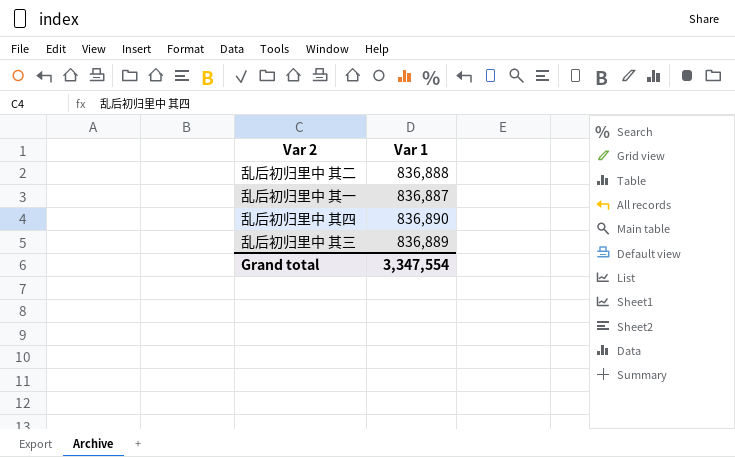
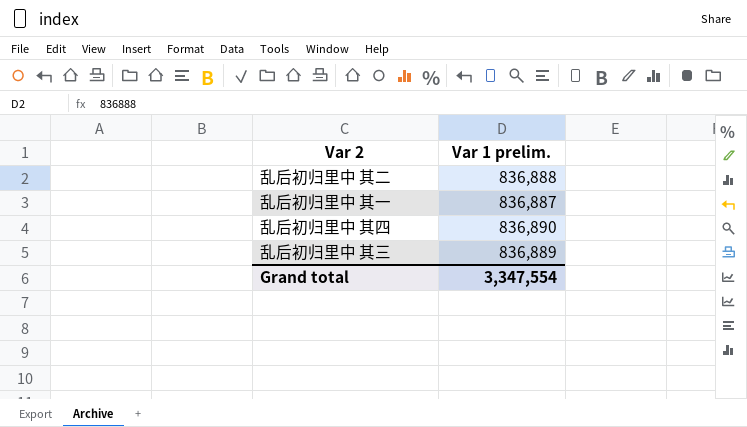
column name: Var 1 -> Var 1 prelim.

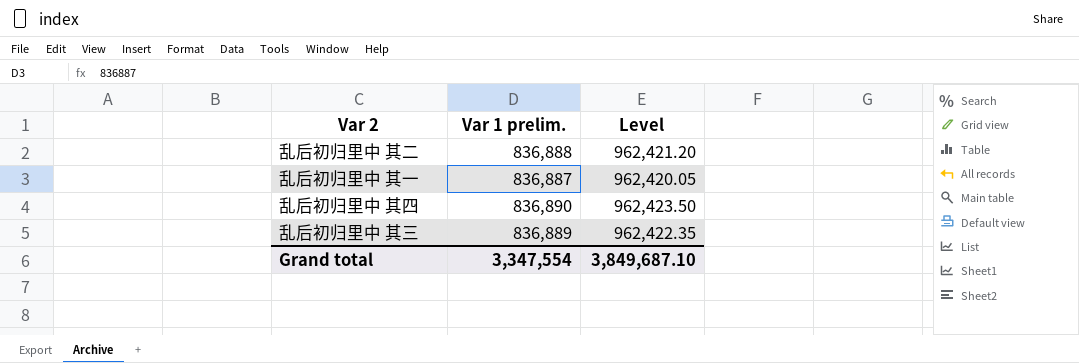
column Level | formula: none -> [Var 1 prelim.] * 1.15

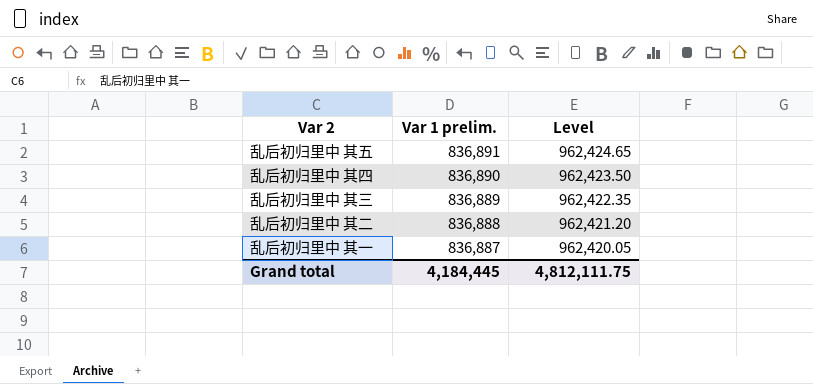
row order: none -> Var 1 prelim. descending
row 乱后初归里中 其五: none -> 836,891 | 962,424.65
Grand total | Var 1 prelim.: 3,347,554 -> 4,184,445
Grand total | Level: 3,849,687.10 -> 4,812,111.75

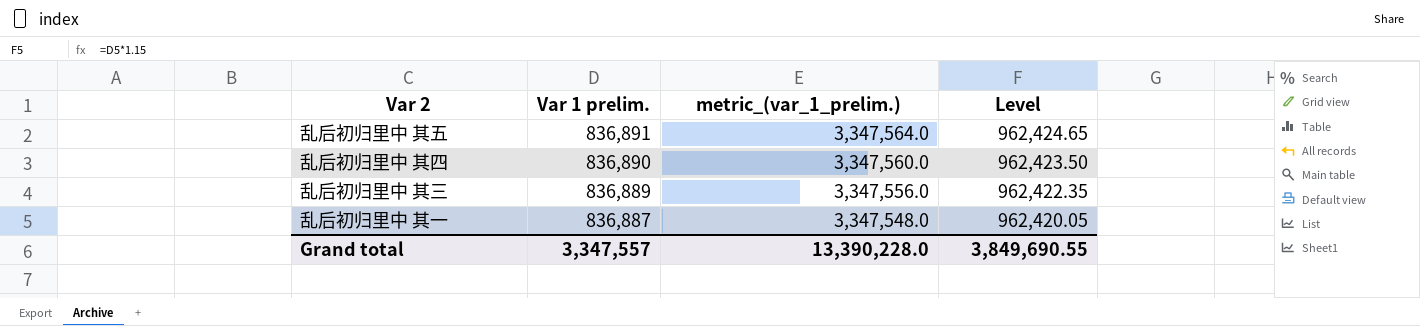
column metric_(var_1_prelim.) | formula: none -> [Var 1 prelim.] * 4
row 乱后初归里中 其二: 836,888 | 962,421.20 -> none
Grand total | Var 1 prelim.: 4,184,445 -> 3,347,557
Grand total | Level: 4,812,111.75 -> 3,849,690.55

